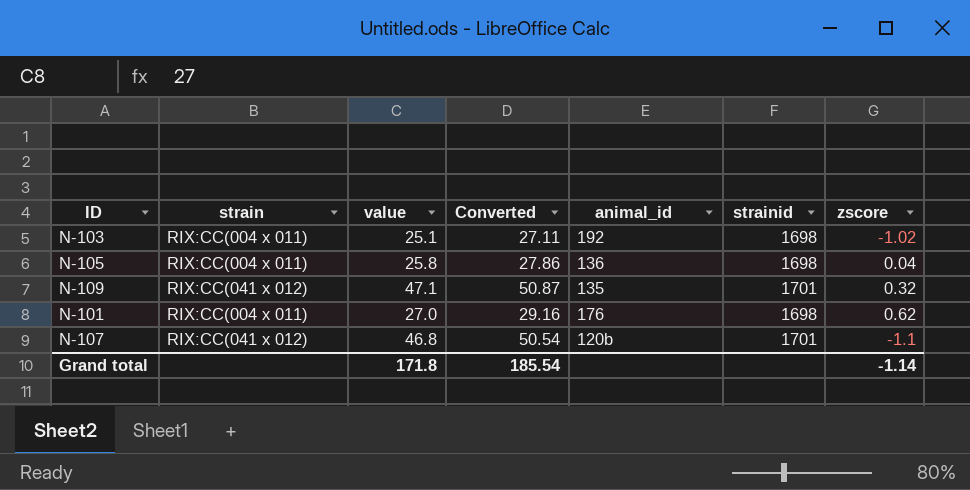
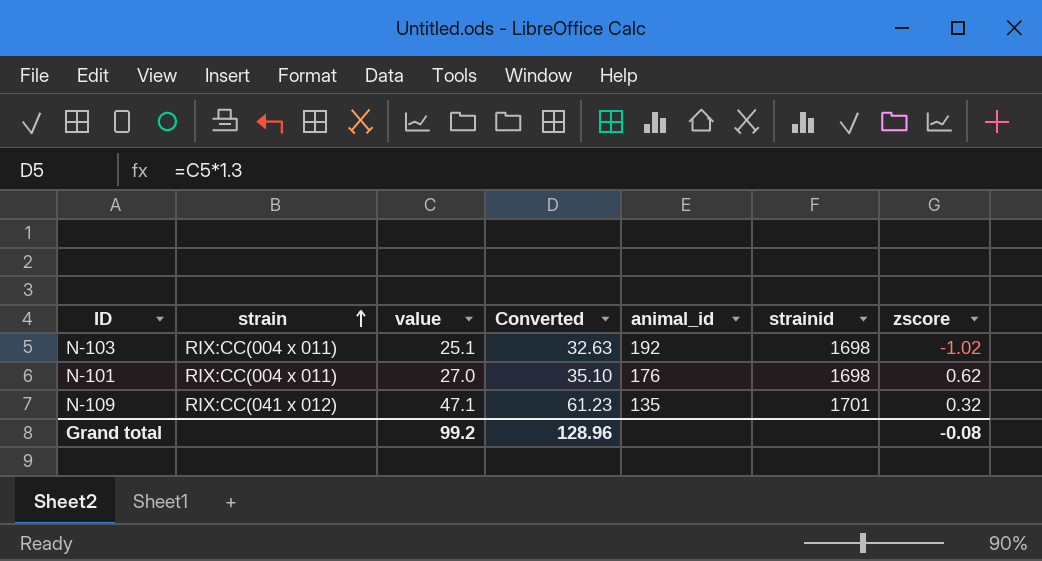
row order: none -> strain ascending
column Converted | formula: [value] * 1.08 -> [value] * 1.3
row N-105: RIX:CC(004 x 011) | 25.8 | 27.86 | 136 | 1698 | 0.04 -> none
row N-107: RIX:CC(041 x 012) | 46.8 | 50.54 | 120b | 1701 | -1.1 -> none
Grand total | value: 171.8 -> 99.2
Grand total | Converted: 185.54 -> 128.96
Grand total | zscore: -1.14 -> -0.08

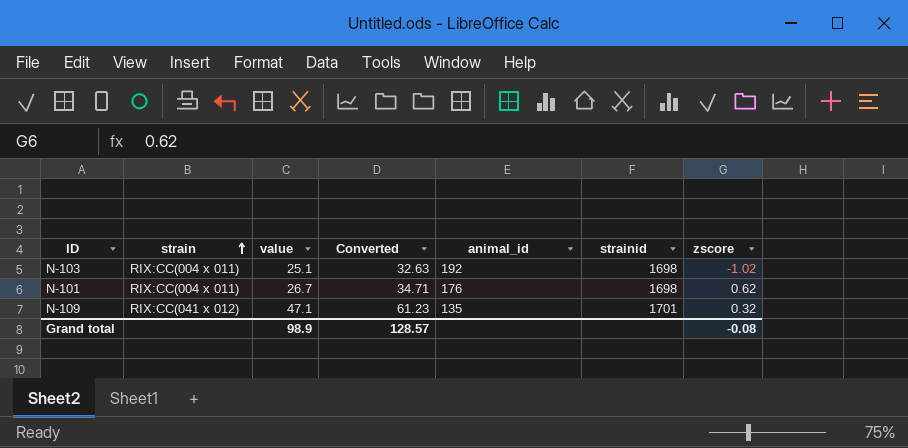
N-101 | value: 27.0 -> 26.7
N-101 | Converted: 35.10 -> 34.71
Grand total | value: 99.2 -> 98.9
Grand total | Converted: 128.96 -> 128.57

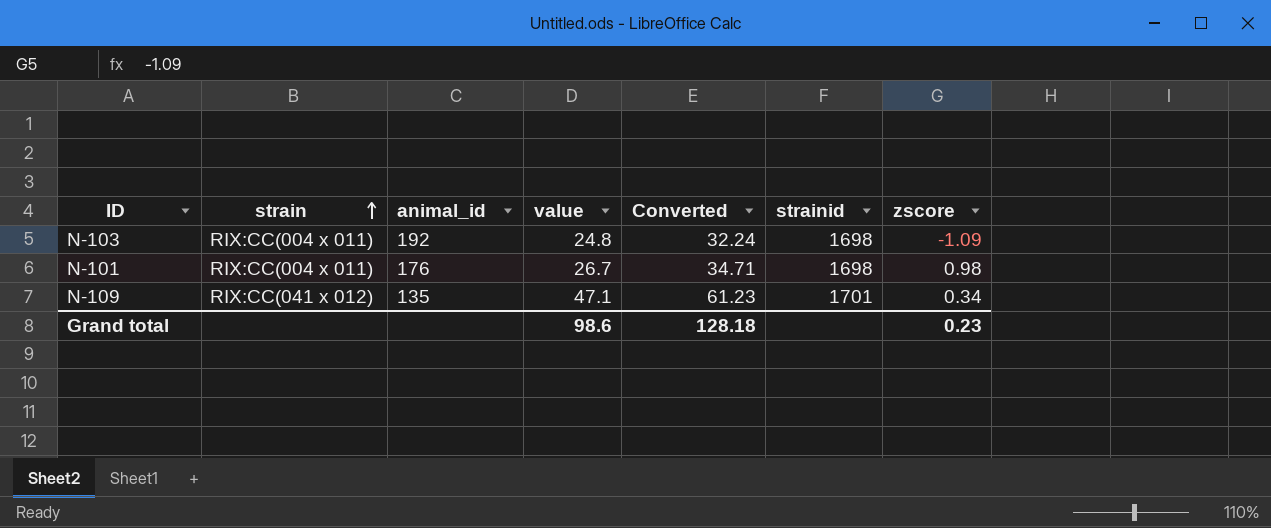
column animal_id | position: 5 -> 3
N-103 | value: 25.1 -> 24.8
N-103 | Converted: 32.63 -> 32.24
N-103 | zscore: -1.02 -> -1.09
N-101 | zscore: 0.62 -> 0.98
N-109 | zscore: 0.32 -> 0.34
Grand total | value: 98.9 -> 98.6
Grand total | Converted: 128.57 -> 128.18
Grand total | zscore: -0.08 -> 0.23

